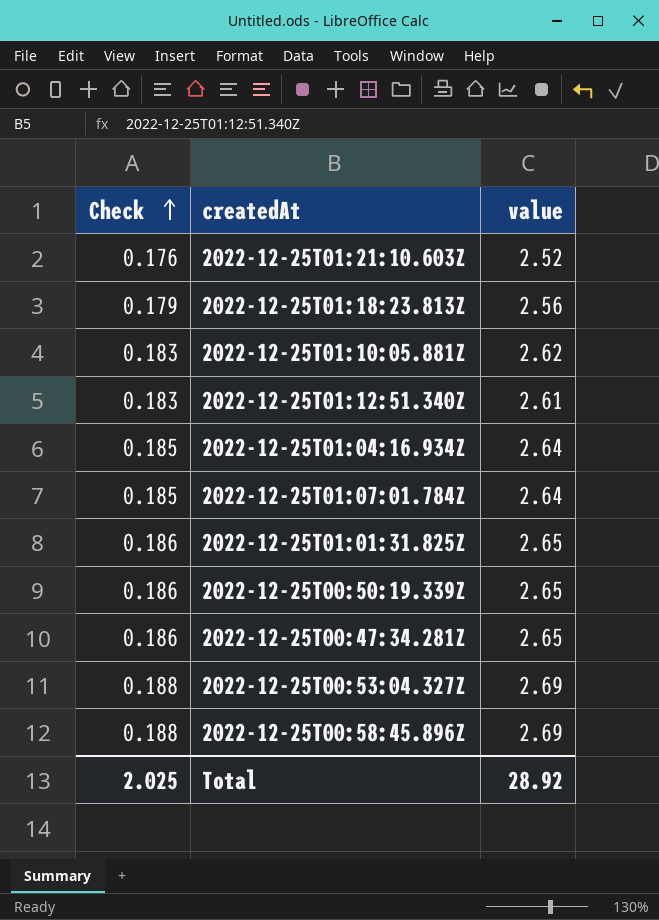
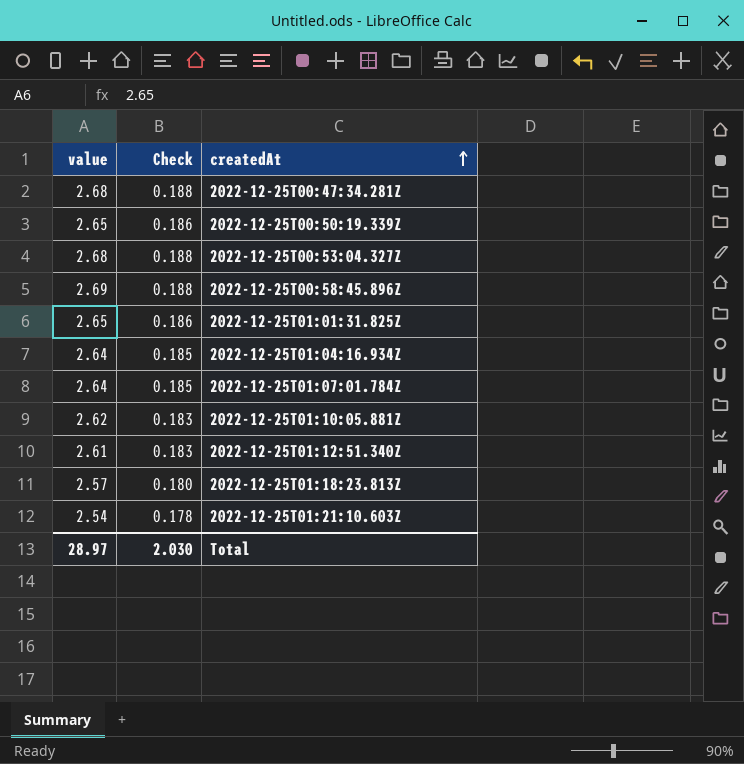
row order: Check ascending -> createdAt ascending
column value | position: 3 -> 1
2022-12-25T00:47:34.281Z | value: 2.65 -> 2.68
2022-12-25T00:47:34.281Z | Check: 0.186 -> 0.188
2022-12-25T00:53:04.327Z | value: 2.69 -> 2.68
2022-12-25T01:18:23.813Z | value: 2.56 -> 2.57
2022-12-25T01:18:23.813Z | Check: 0.179 -> 0.180
2022-12-25T01:21:10.603Z | value: 2.52 -> 2.54
2022-12-25T01:21:10.603Z | Check: 0.176 -> 0.178
Total | value: 28.92 -> 28.97
Total | Check: 2.025 -> 2.030

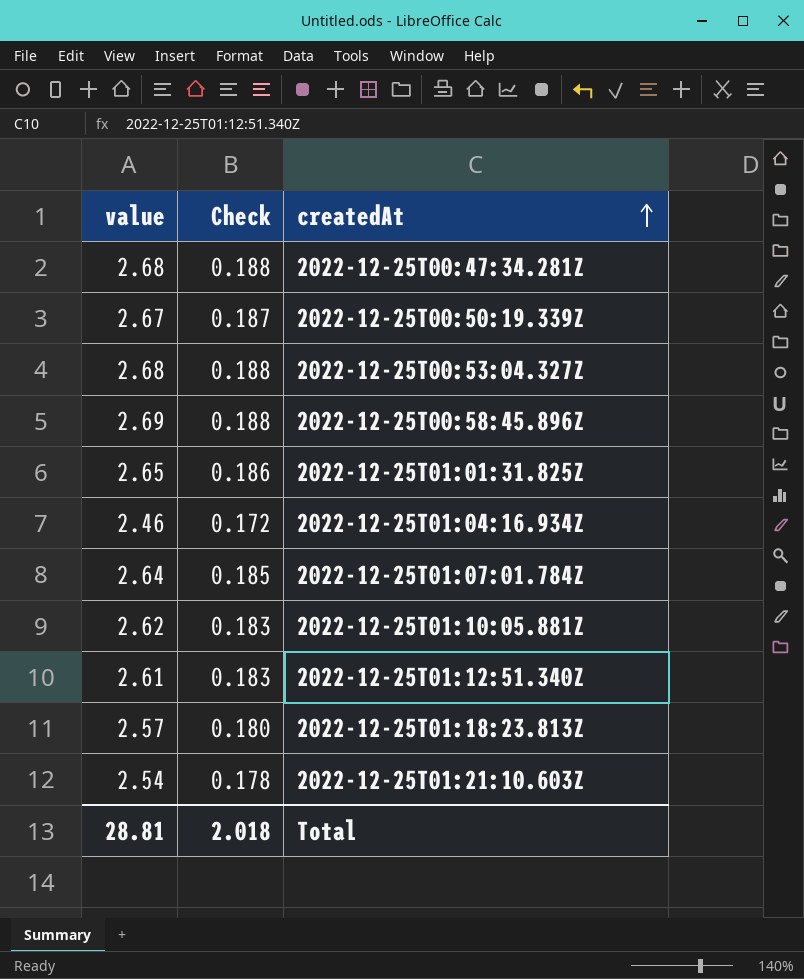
2022-12-25T00:50:19.339Z | value: 2.65 -> 2.67
2022-12-25T00:50:19.339Z | Check: 0.186 -> 0.187
2022-12-25T01:04:16.934Z | value: 2.64 -> 2.46
2022-12-25T01:04:16.934Z | Check: 0.185 -> 0.172
Total | value: 28.97 -> 28.81
Total | Check: 2.030 -> 2.018

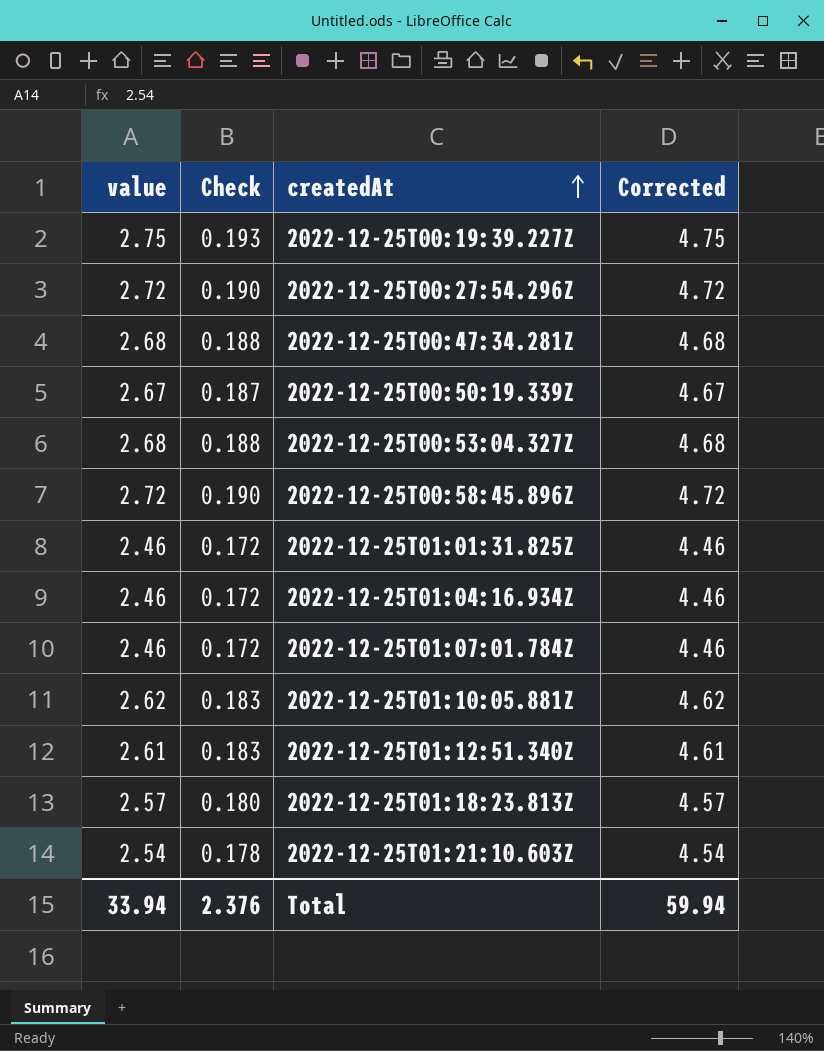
column Corrected | formula: none -> [value] + 2
row 2022-12-25T00:19:39.227Z: none -> 2.75 | 0.193 | 4.75
row 2022-12-25T00:27:54.296Z: none -> 2.72 | 0.190 | 4.72
2022-12-25T00:58:45.896Z | value: 2.69 -> 2.72
2022-12-25T00:58:45.896Z | Check: 0.188 -> 0.190
2022-12-25T01:01:31.825Z | value: 2.65 -> 2.46
2022-12-25T01:01:31.825Z | Check: 0.186 -> 0.172
2022-12-25T01:07:01.784Z | value: 2.64 -> 2.46
2022-12-25T01:07:01.784Z | Check: 0.185 -> 0.172
Total | value: 28.81 -> 33.94
Total | Check: 2.018 -> 2.376

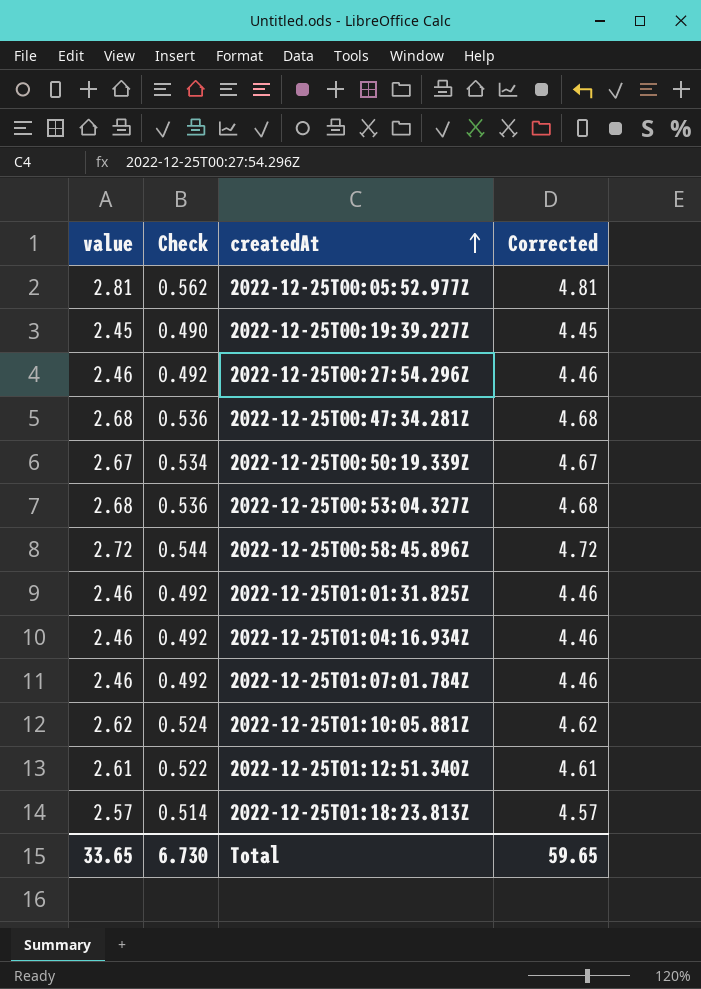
column Check | formula: [value] * 0.07 -> [value] * 0.2
row 2022-12-25T01:21:10.603Z: 2.54 | 0.178 | 4.54 -> none
row 2022-12-25T00:05:52.977Z: none -> 2.81 | 0.562 | 4.81
2022-12-25T00:19:39.227Z | value: 2.75 -> 2.45
2022-12-25T00:19:39.227Z | Corrected: 4.75 -> 4.45
2022-12-25T00:27:54.296Z | value: 2.72 -> 2.46
2022-12-25T00:27:54.296Z | Corrected: 4.72 -> 4.46
Total | value: 33.94 -> 33.65
Total | Check: 2.376 -> 6.730
Total | Corrected: 59.94 -> 59.65

